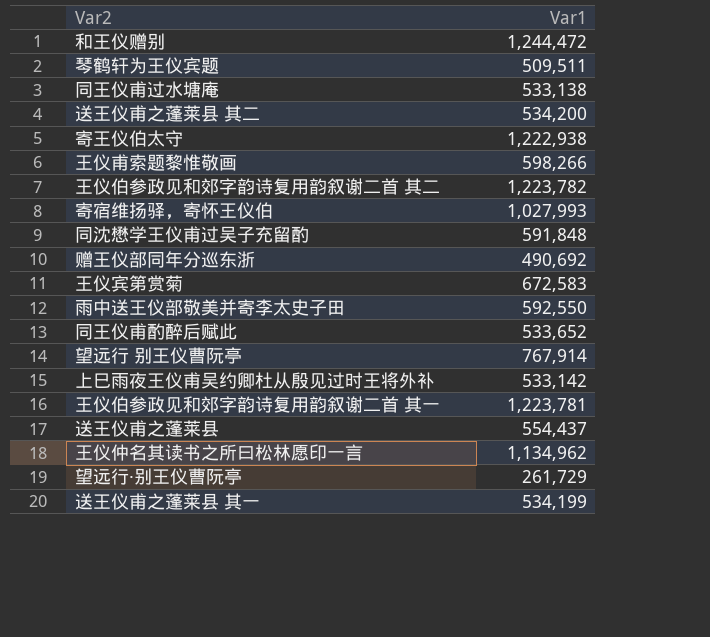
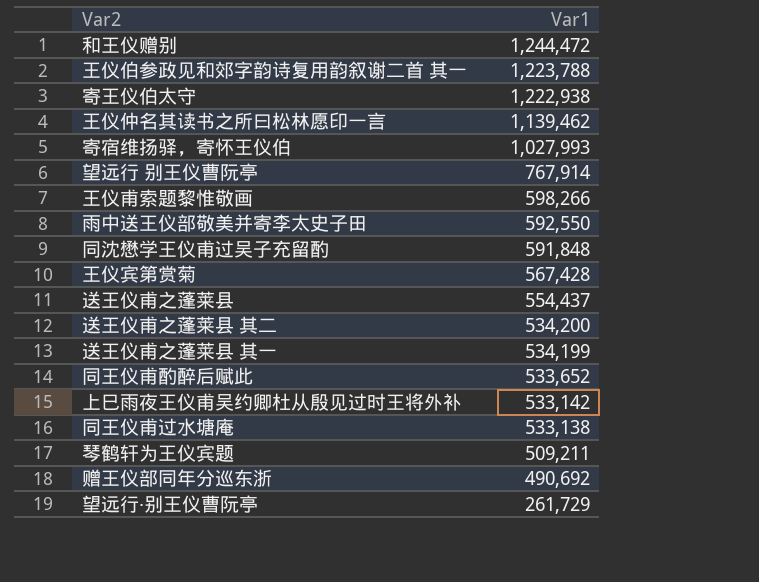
row order: none -> Var1 descending
row 王仪伯参政见和郊字韵诗复用韵叙谢二首 其二: 1,223,782 -> none
王仪伯参政见和郊字韵诗复用韵叙谢二首 其一 | Var1: 1,223,781 -> 1,223,788
王仪仲名其读书之所曰松林愿印一言 | Var1: 1,134,962 -> 1,139,462
王仪宾第赏菊 | Var1: 672,583 -> 567,428
琴鹤轩为王仪宾题 | Var1: 509,511 -> 509,211

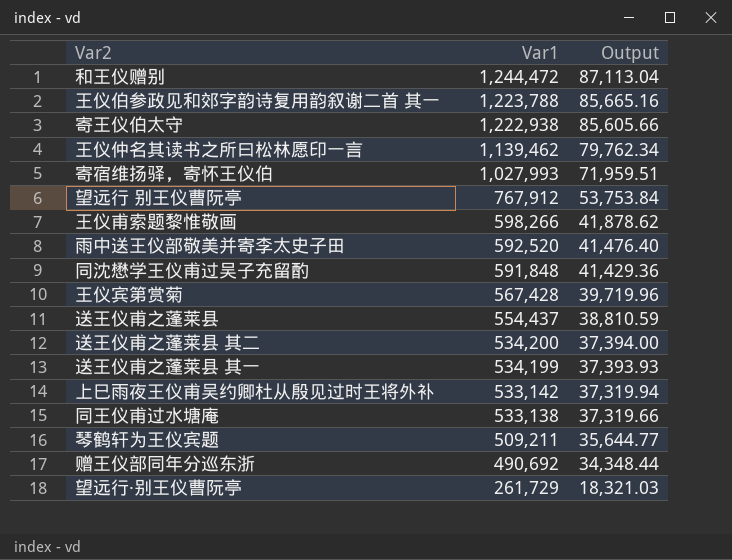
column Output | formula: none -> [Var1] * 0.07
row 同王仪甫酌醉后赋此: 533,652 -> none
望远行 别王仪曹阮亭 | Var1: 767,914 -> 767,912
雨中送王仪部敬美并寄李太史子田 | Var1: 592,550 -> 592,520

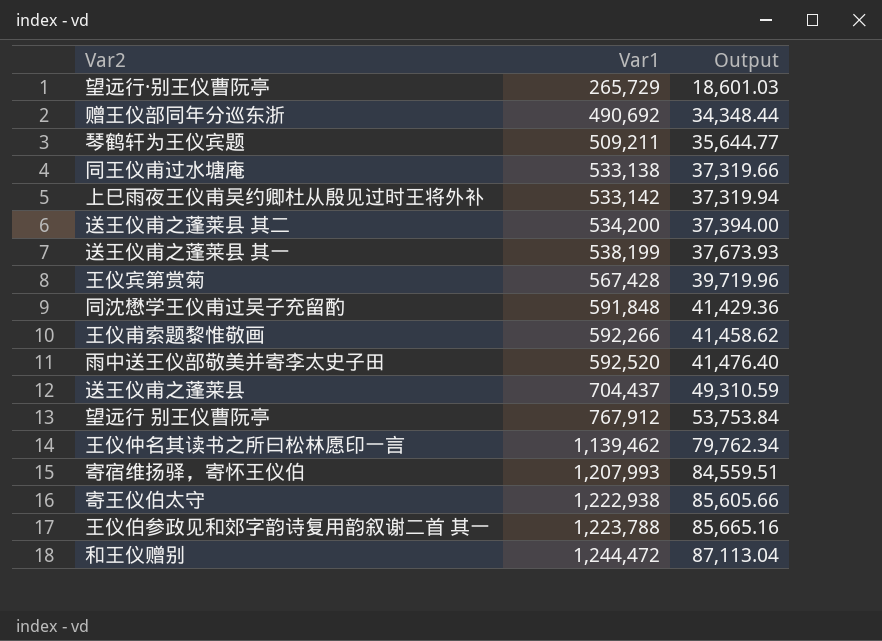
row order: Var1 descending -> Var1 ascending
望远行·别王仪曹阮亭 | Var1: 261,729 -> 265,729
望远行·别王仪曹阮亭 | Output: 18,321.03 -> 18,601.03
送王仪甫之蓬莱县 其一 | Var1: 534,199 -> 538,199
送王仪甫之蓬莱县 其一 | Output: 37,393.93 -> 37,673.93
王仪甫索题黎惟敬画 | Var1: 598,266 -> 592,266
王仪甫索题黎惟敬画 | Output: 41,878.62 -> 41,458.62
送王仪甫之蓬莱县 | Var1: 554,437 -> 704,437
送王仪甫之蓬莱县 | Output: 38,810.59 -> 49,310.59
寄宿维扬驿，寄怀王仪伯 | Var1: 1,027,993 -> 1,207,993
寄宿维扬驿，寄怀王仪伯 | Output: 71,959.51 -> 84,559.51

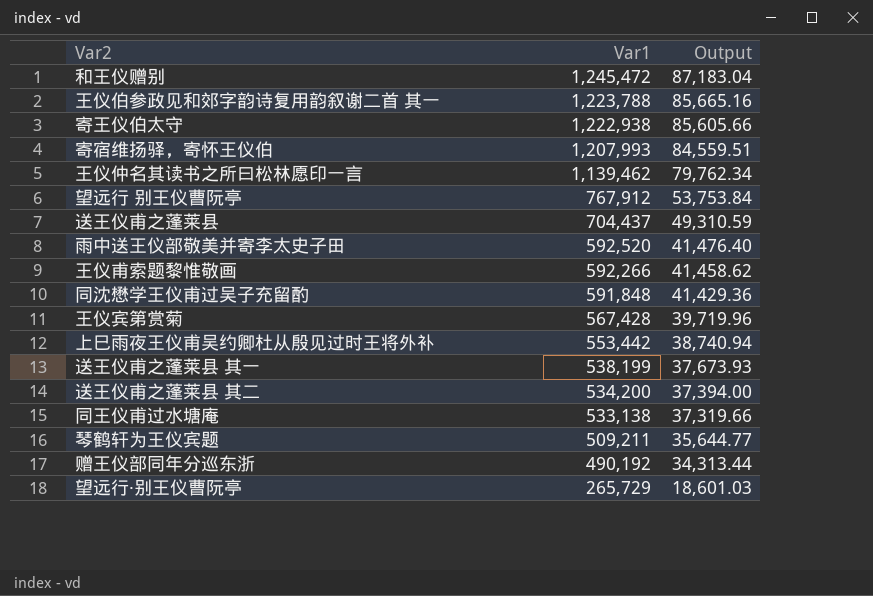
row order: Var1 ascending -> Var1 descending
和王仪赠别 | Var1: 1,244,472 -> 1,245,472
和王仪赠别 | Output: 87,113.04 -> 87,183.04
上巳雨夜王仪甫吴约卿杜从殷见过时王将外补 | Var1: 533,142 -> 553,442
上巳雨夜王仪甫吴约卿杜从殷见过时王将外补 | Output: 37,319.94 -> 38,740.94
赠王仪部同年分巡东浙 | Var1: 490,692 -> 490,192
赠王仪部同年分巡东浙 | Output: 34,348.44 -> 34,313.44

